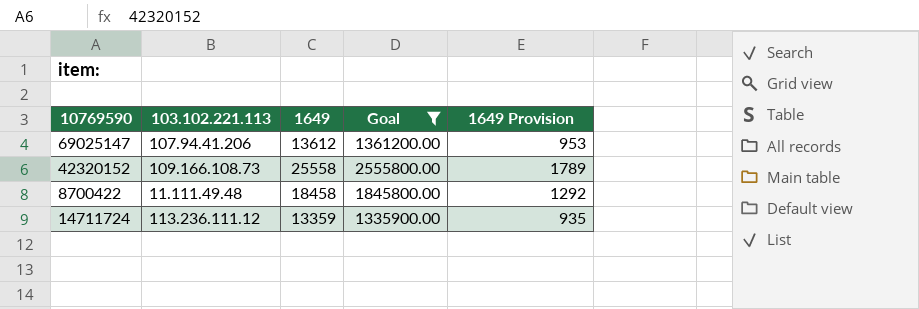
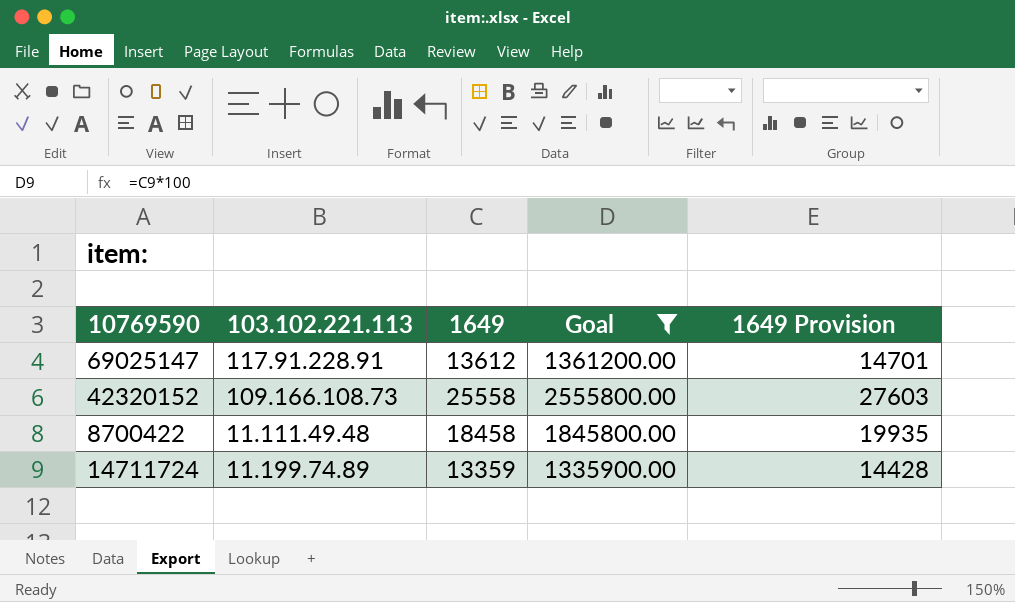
column 1649 Provision | formula: [1649] * 0.07 -> [1649] * 1.08
69025147 | 103.102.221.113: 107.94.41.206 -> 117.91.228.91
14711724 | 103.102.221.113: 113.236.111.12 -> 11.199.74.89

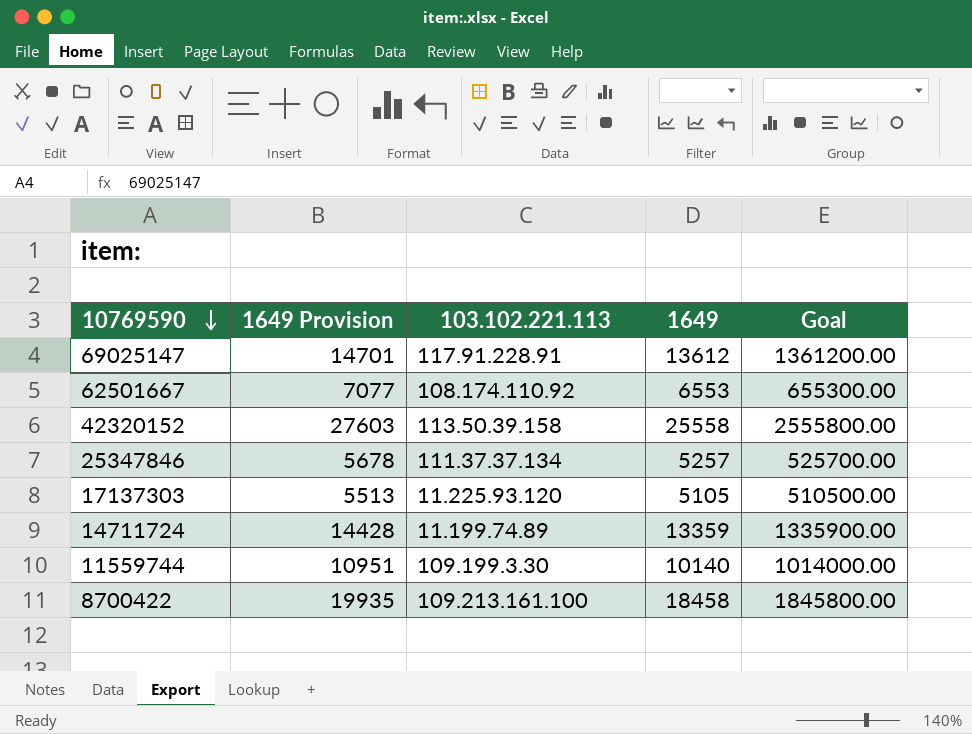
filter: Goal >= 1335900.00 -> none
row order: none -> 10769590 descending
column 1649 Provision | position: 5 -> 2
42320152 | 103.102.221.113: 109.166.108.73 -> 113.50.39.158
8700422 | 103.102.221.113: 11.111.49.48 -> 109.213.161.100

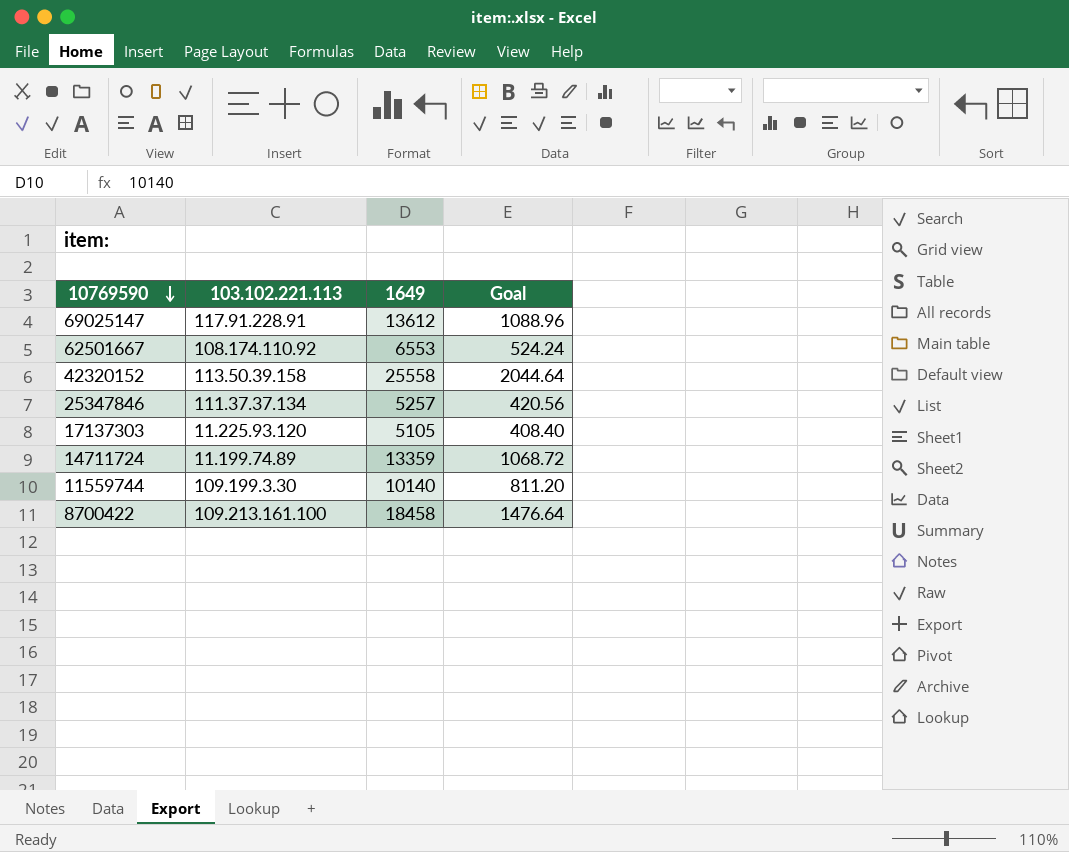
column 1649 Provision | formula: [1649] * 1.08 -> none
column Goal | formula: [1649] * 100 -> [1649] * 0.08

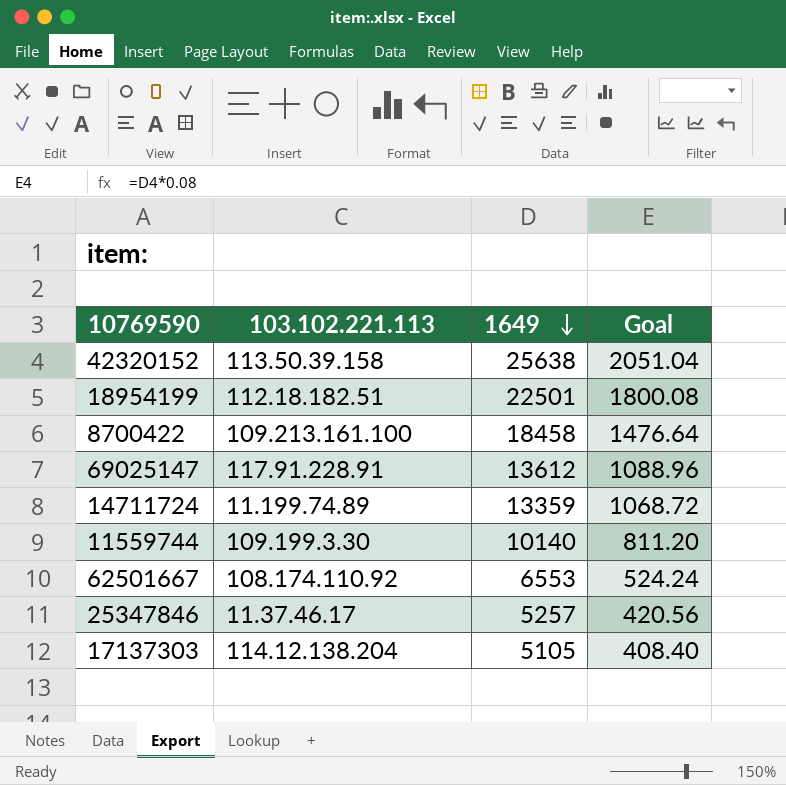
row order: 10769590 descending -> 1649 descending
42320152 | 1649: 25558 -> 25638
42320152 | Goal: 2044.64 -> 2051.04
row 18954199: none -> 112.18.182.51 | 22501 | 1800.08
25347846 | 103.102.221.113: 111.37.37.134 -> 11.37.46.17
17137303 | 103.102.221.113: 11.225.93.120 -> 114.12.138.204

